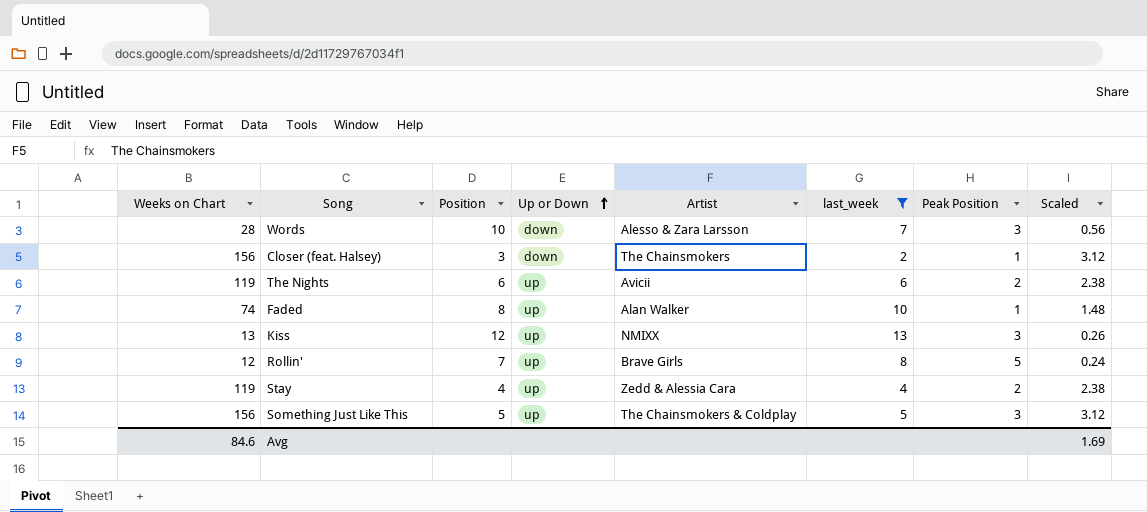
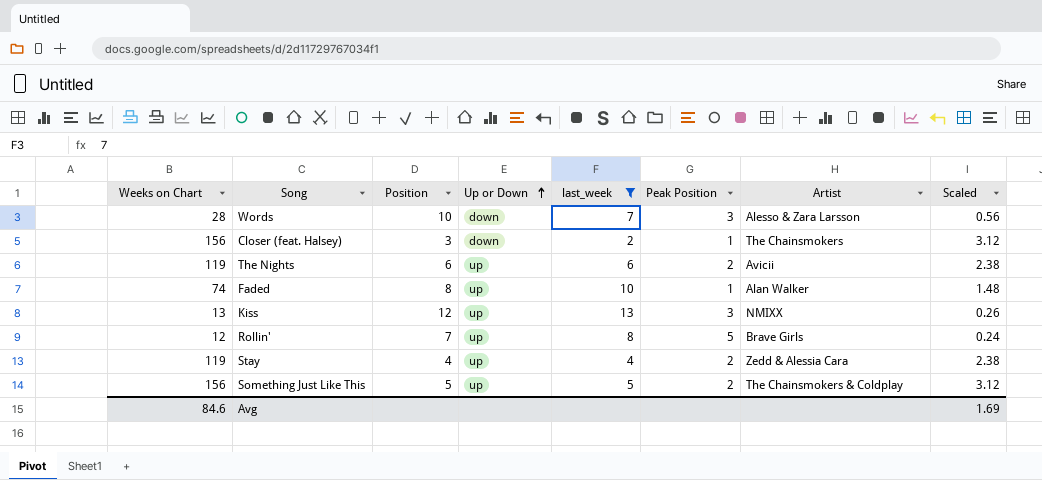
column Artist | position: 5 -> 7
Something Just Like This | Peak Position: 3 -> 2

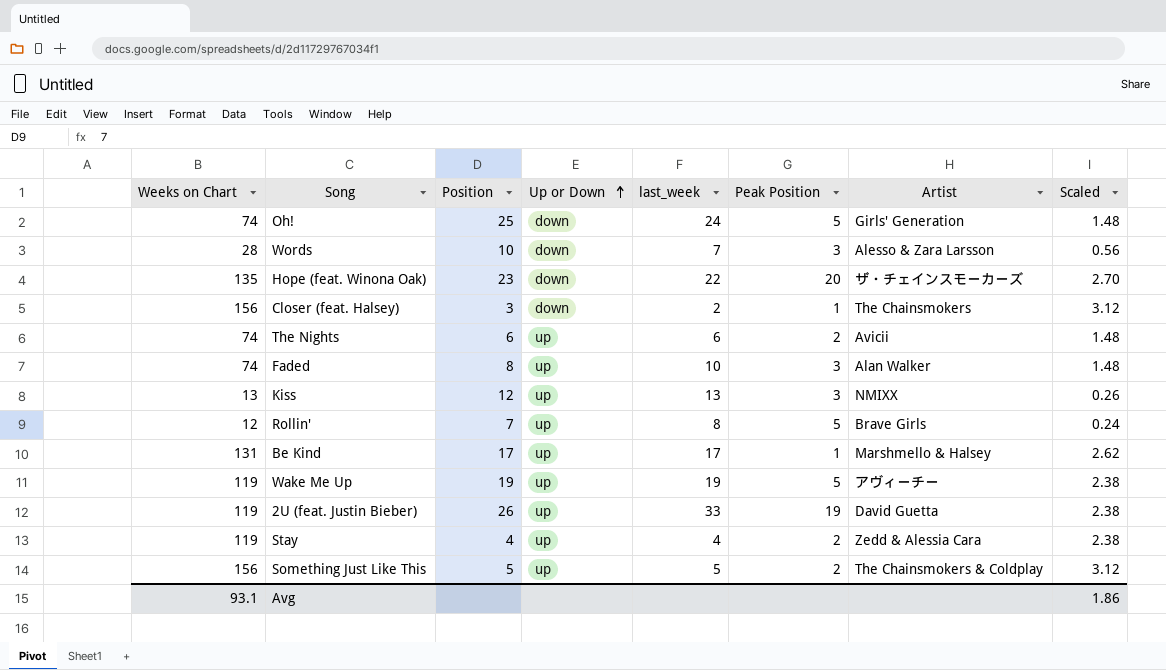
filter: last_week <= 13 -> none
The Nights | Weeks on Chart: 119 -> 74
The Nights | Scaled: 2.38 -> 1.48
Faded | Peak Position: 1 -> 3
Avg | Weeks on Chart: 84.6 -> 93.1
Avg | Scaled: 1.69 -> 1.86

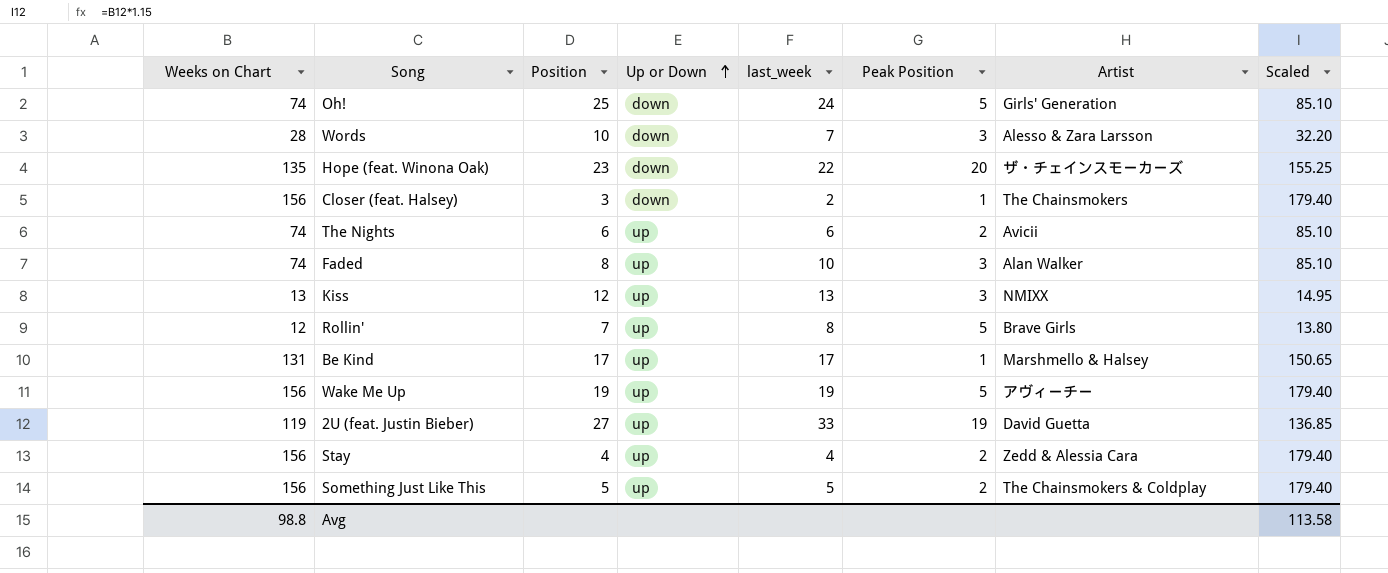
column Scaled | formula: [Weeks on Chart] * 0.02 -> [Weeks on Chart] * 1.15
Wake Me Up | Weeks on Chart: 119 -> 156
2U (feat. Justin Bieber) | Position: 26 -> 27
Stay | Weeks on Chart: 119 -> 156
Avg | Weeks on Chart: 93.1 -> 98.8
Avg | Scaled: 1.86 -> 113.58

